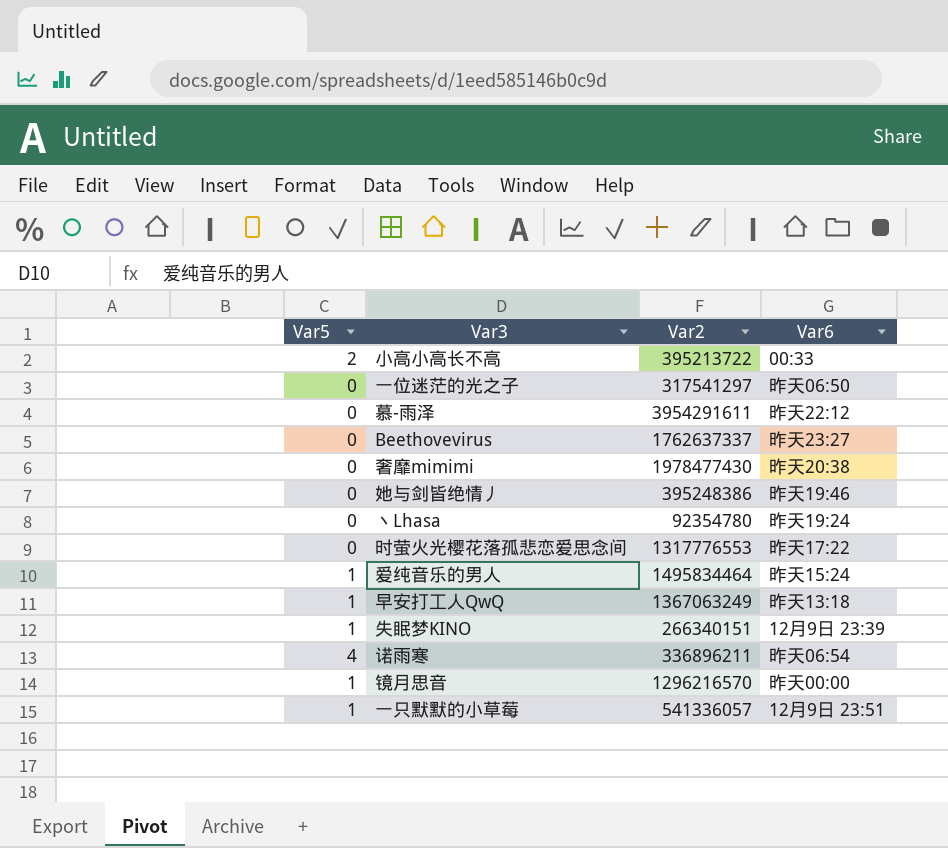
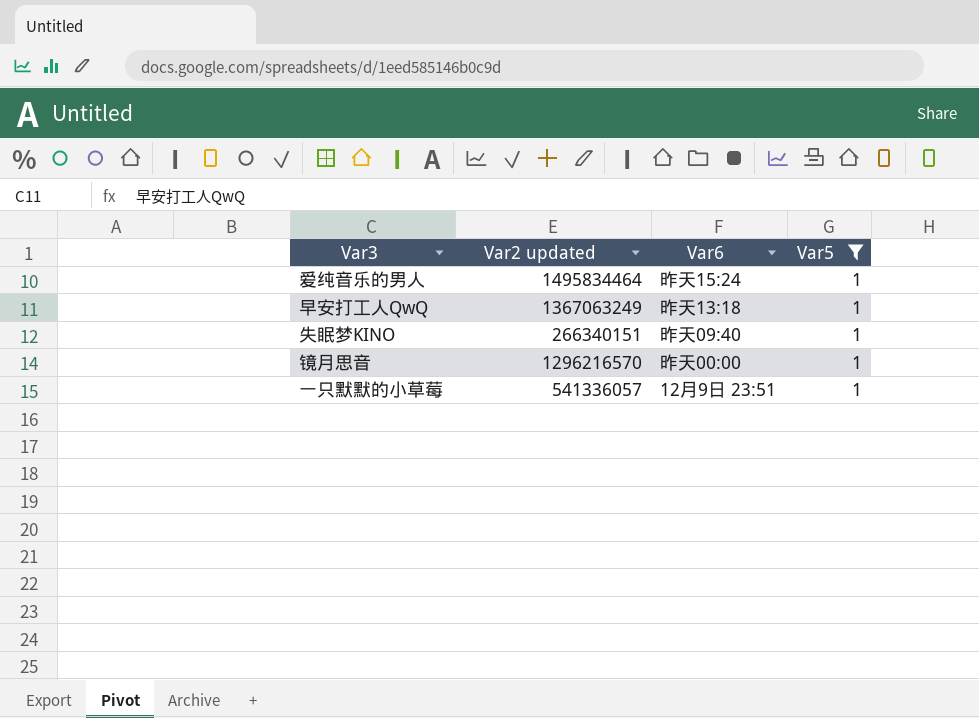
filter: none -> Var5 = 1
column name: Var2 -> Var2 updated
column Var5 | position: 1 -> 4
失眠梦KINO | Var6: 12月9日 23:39 -> 昨天09:40

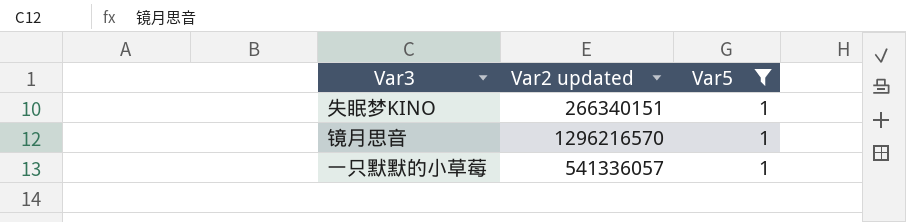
column Var6 | position: 3 -> none
row 爱纯音乐的男人: 1495834464 | 昨天15:24 | 1 -> none
row 早安打工人QwQ: 1367063249 | 昨天13:18 | 1 -> none

